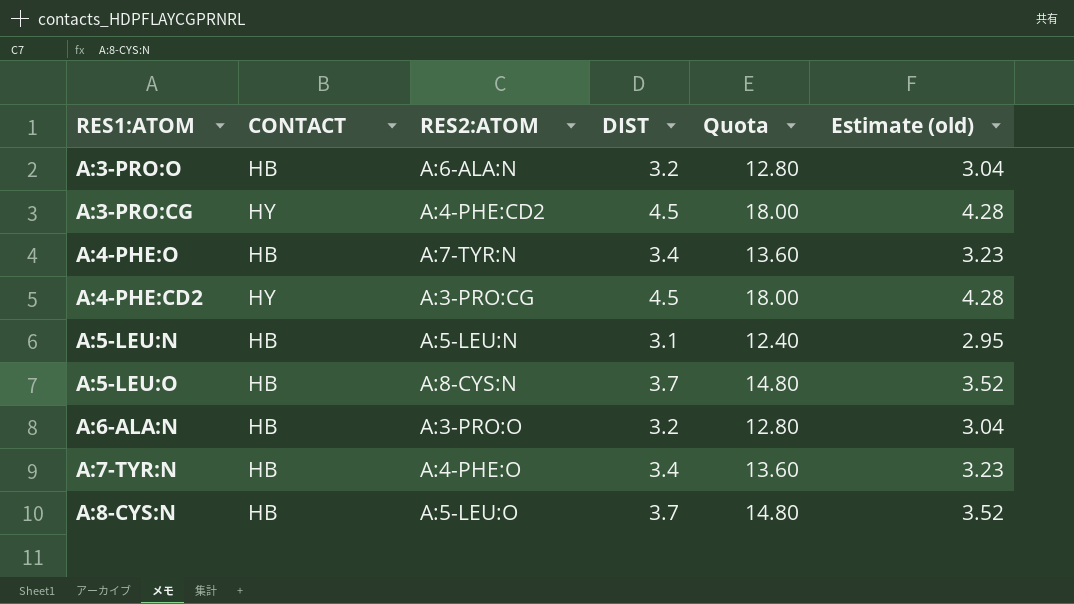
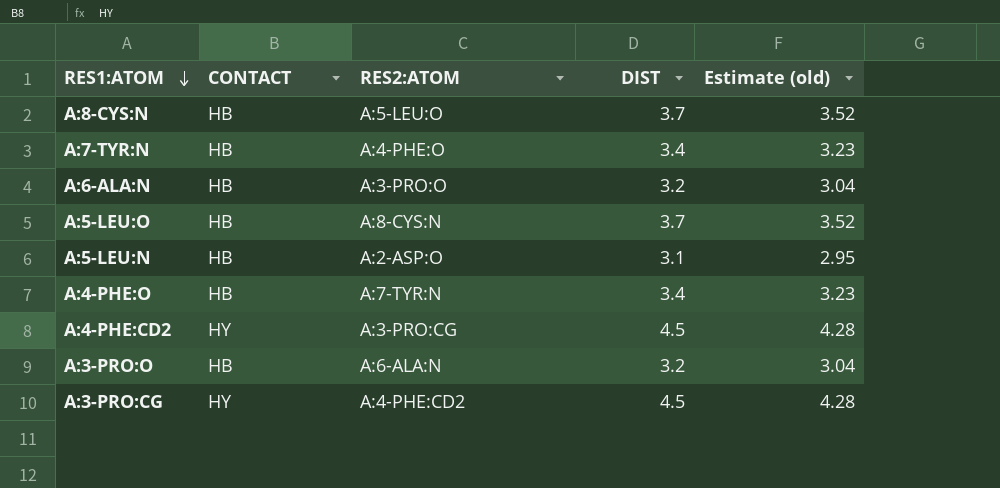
row order: none -> RES1:ATOM descending
column Quota | formula: [DIST] * 4 -> none
A:5-LEU:N | RES2:ATOM: A:5-LEU:N -> A:2-ASP:O

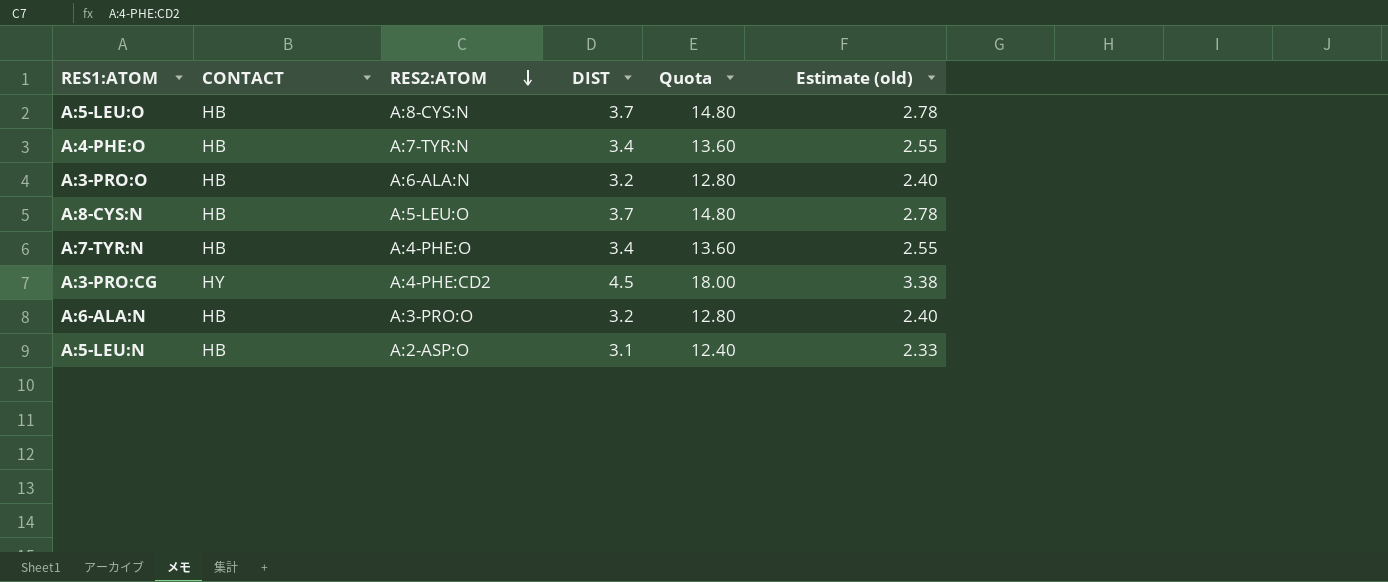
row order: RES1:ATOM descending -> RES2:ATOM descending
column Quota | formula: none -> [DIST] * 4
column Estimate (old) | formula: [DIST] * 0.95 -> [DIST] * 0.75
row A:4-PHE:CD2: HY | A:3-PRO:CG | 4.5 | 4.28 -> none

